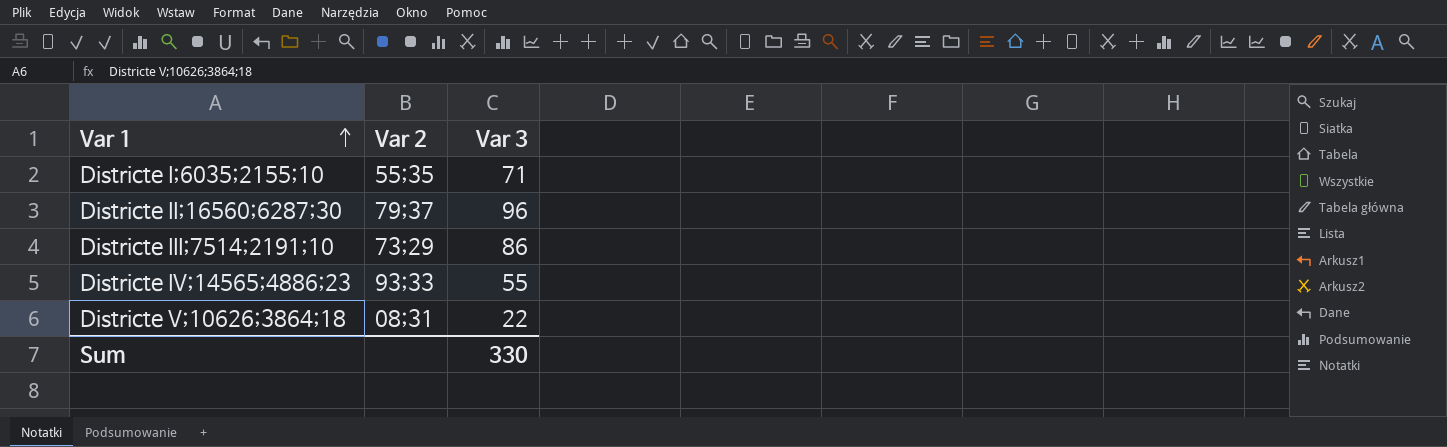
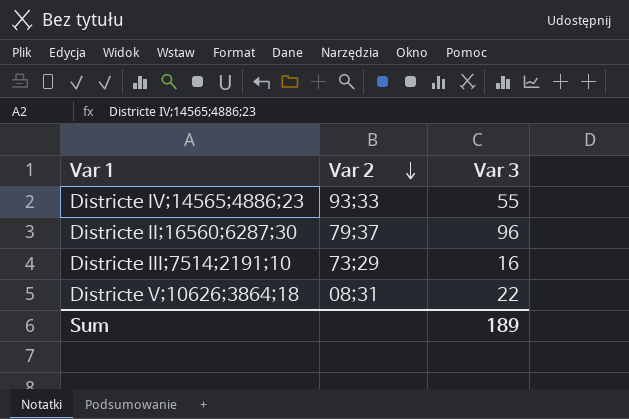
row order: Var 1 ascending -> Var 2 descending
row Districte I;6035;2155;10: 55;35 | 71 -> none
Districte III;7514;2191;10 | Var 3: 86 -> 16
Sum | Var 3: 330 -> 189

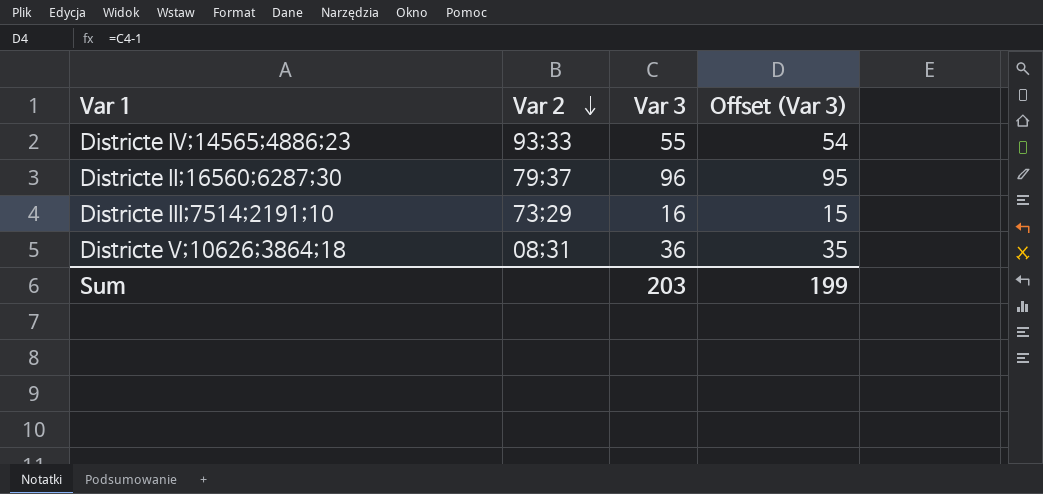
column Offset (Var 3) | formula: none -> [Var 3] - 1
Districte V;10626;3864;18 | Var 3: 22 -> 36
Sum | Var 3: 189 -> 203

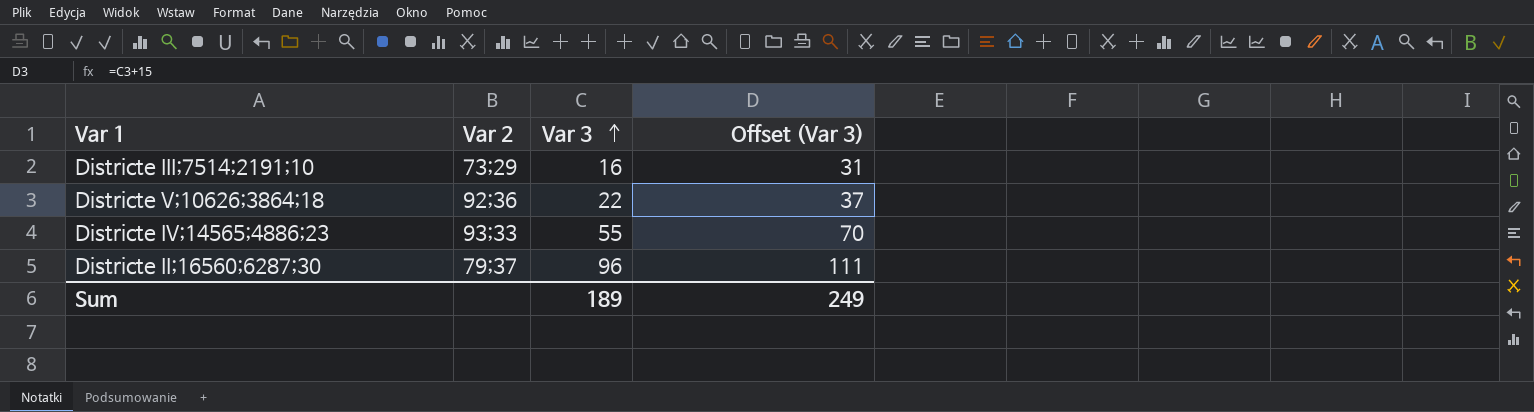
row order: Var 2 descending -> Var 3 ascending
column Offset (Var 3) | formula: [Var 3] - 1 -> [Var 3] + 15
Districte V;10626;3864;18 | Var 2: 08;31 -> 92;36
Districte V;10626;3864;18 | Var 3: 36 -> 22
Sum | Var 3: 203 -> 189
Sum | Offset (Var 3): 199 -> 249

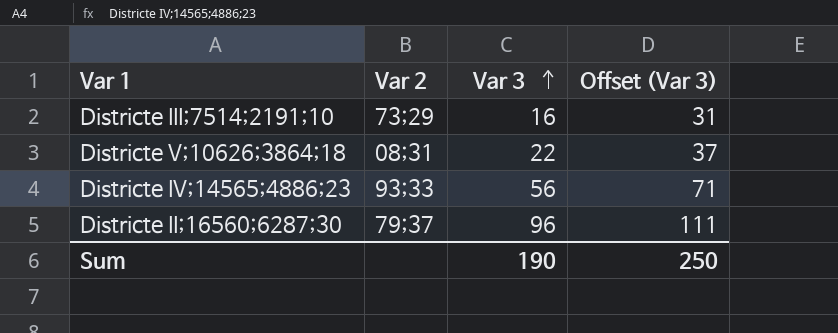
Districte V;10626;3864;18 | Var 2: 92;36 -> 08;31
Districte IV;14565;4886;23 | Var 3: 55 -> 56
Districte IV;14565;4886;23 | Offset (Var 3): 70 -> 71
Sum | Var 3: 189 -> 190
Sum | Offset (Var 3): 249 -> 250

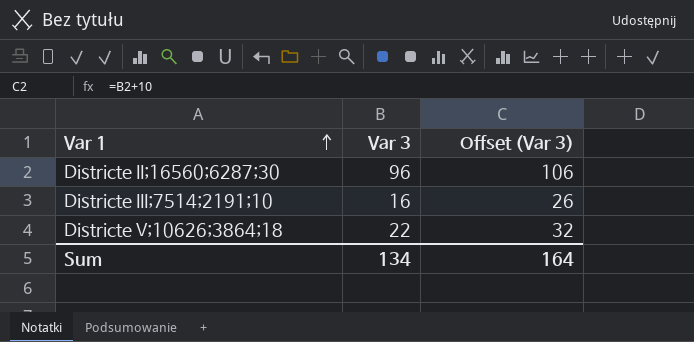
row order: Var 3 ascending -> Var 1 ascending
column Var 2 | position: 2 -> none
column Offset (Var 3) | formula: [Var 3] + 15 -> [Var 3] + 10
row Districte IV;14565;4886;23: 93;33 | 56 | 71 -> none
Sum | Var 3: 190 -> 134
Sum | Offset (Var 3): 250 -> 164

